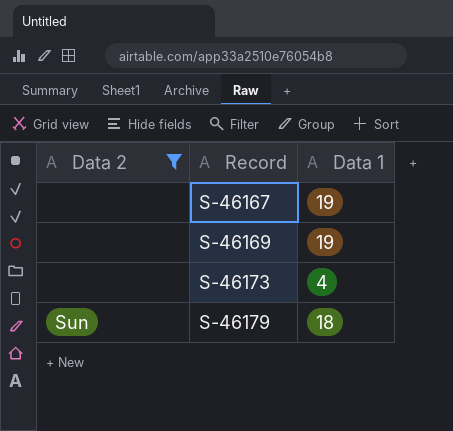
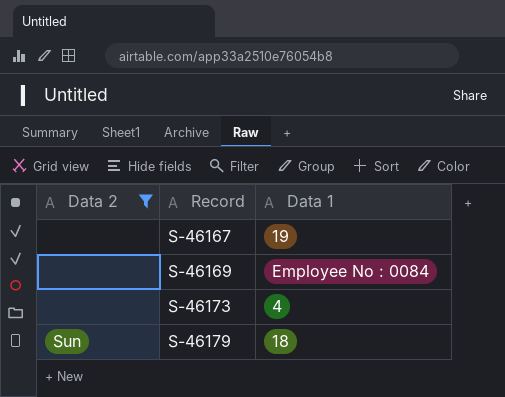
S-46169 | Data 1: 19 -> Employee No : 0084

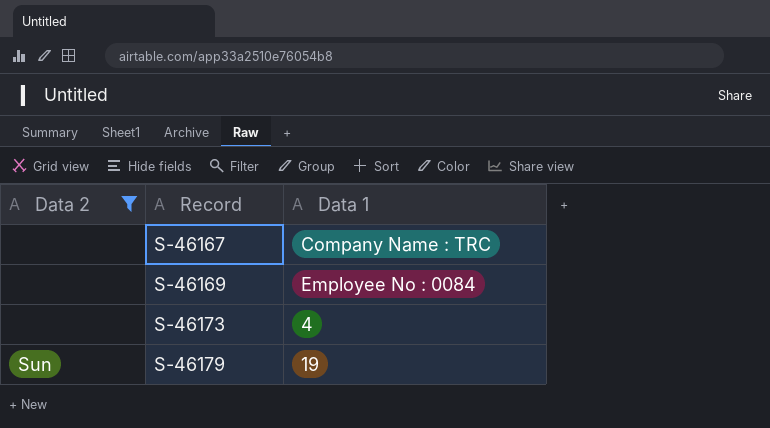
S-46167 | Data 1: 19 -> Company Name : TRC
S-46179 | Data 1: 18 -> 19

